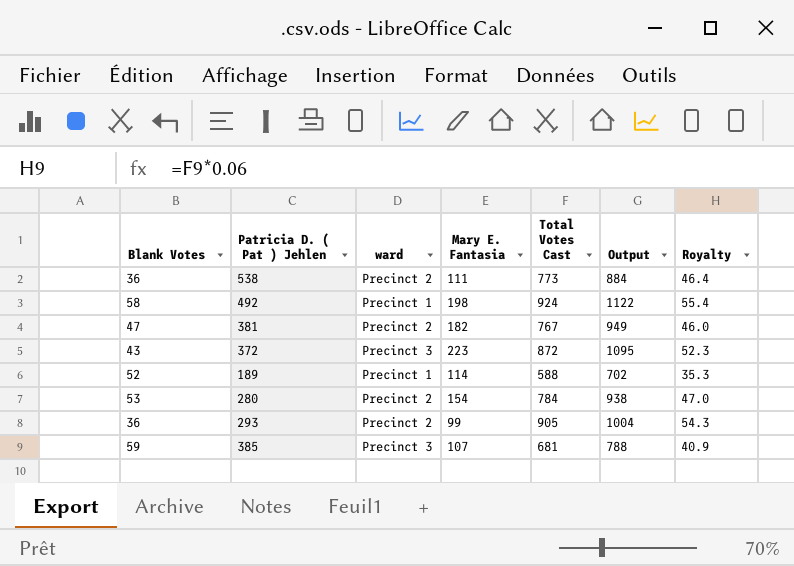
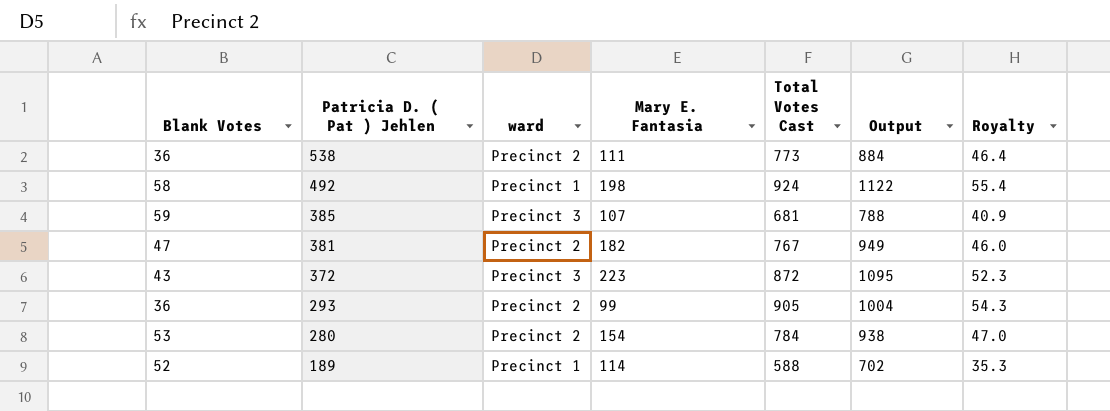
row order: none -> Patricia D. ( Pat ) Jehlen descending

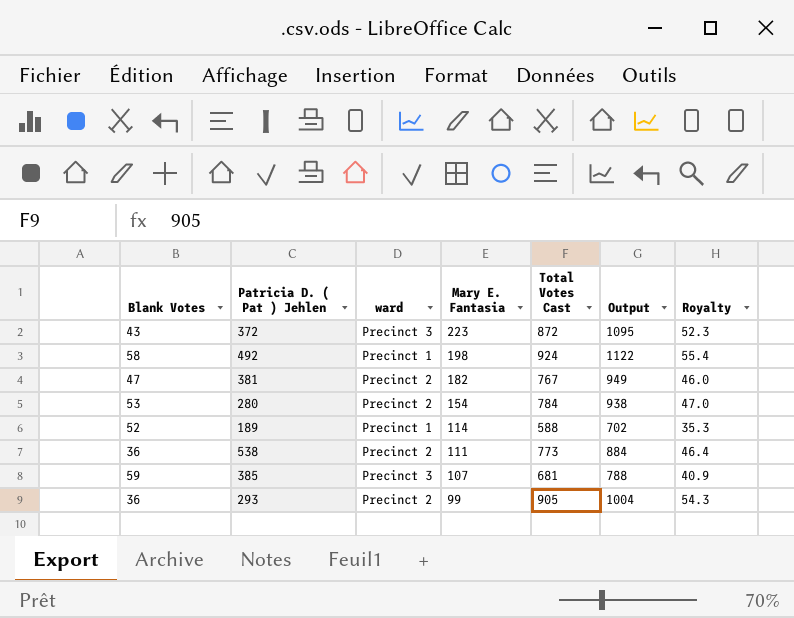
row order: Patricia D. ( Pat ) Jehlen descending -> Mary E. Fantasia descending

